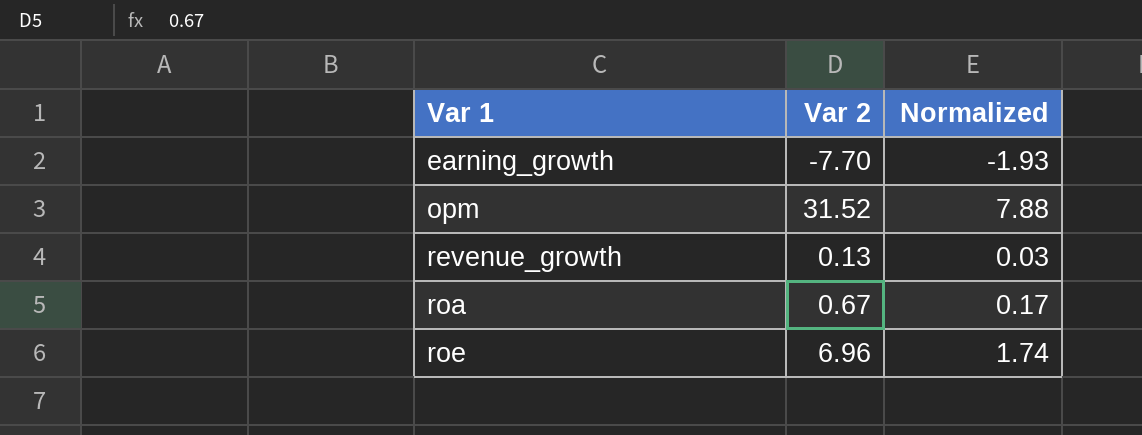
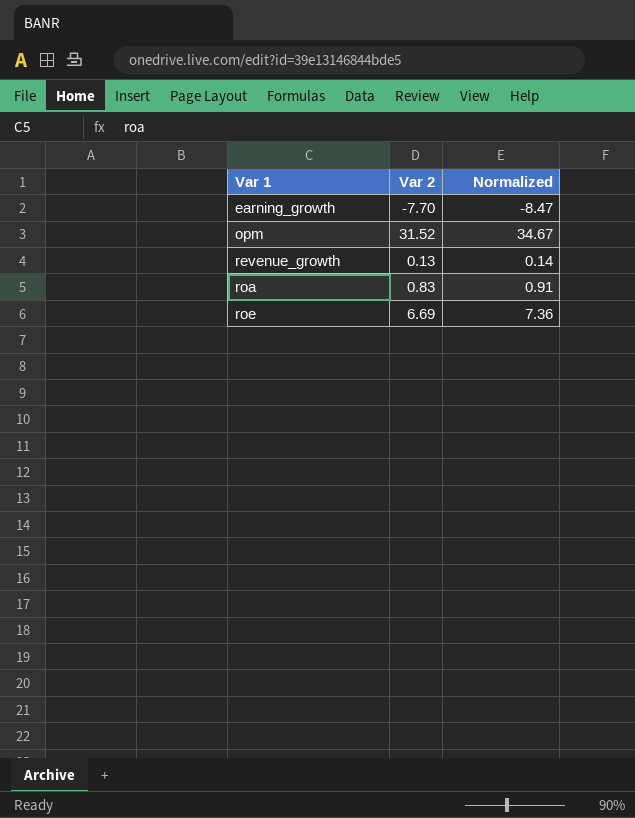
column Normalized | formula: [Var 2] * 0.25 -> [Var 2] * 1.1
roa | Var 2: 0.67 -> 0.83
roe | Var 2: 6.96 -> 6.69

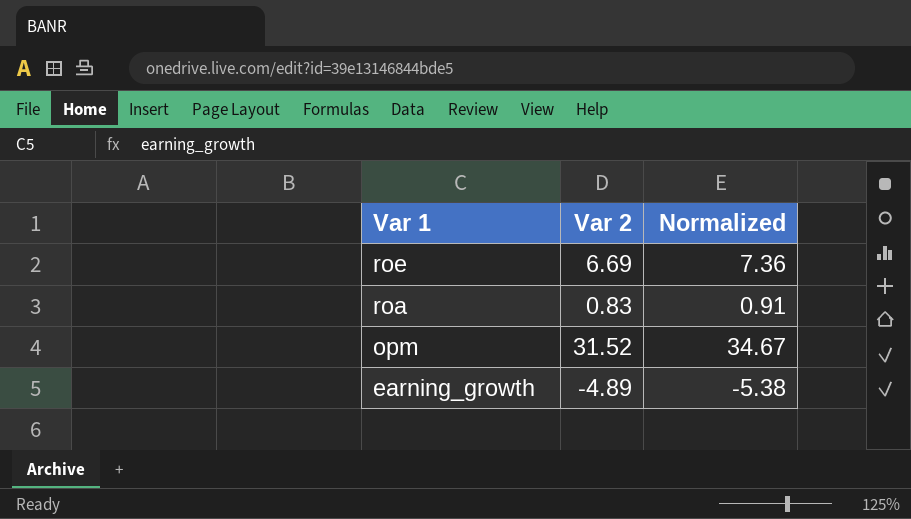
row order: Var 1 ascending -> Var 1 descending
row revenue_growth: 0.13 | 0.14 -> none
earning_growth | Var 2: -7.70 -> -4.89
earning_growth | Normalized: -8.47 -> -5.38

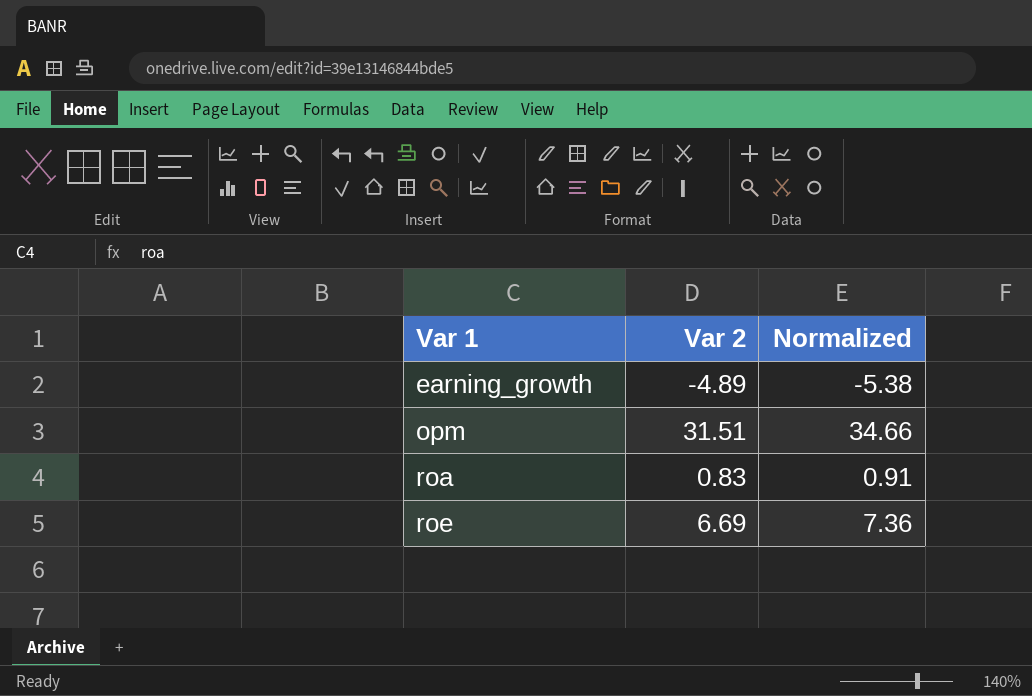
row order: Var 1 descending -> Var 1 ascending
opm | Var 2: 31.52 -> 31.51
opm | Normalized: 34.67 -> 34.66

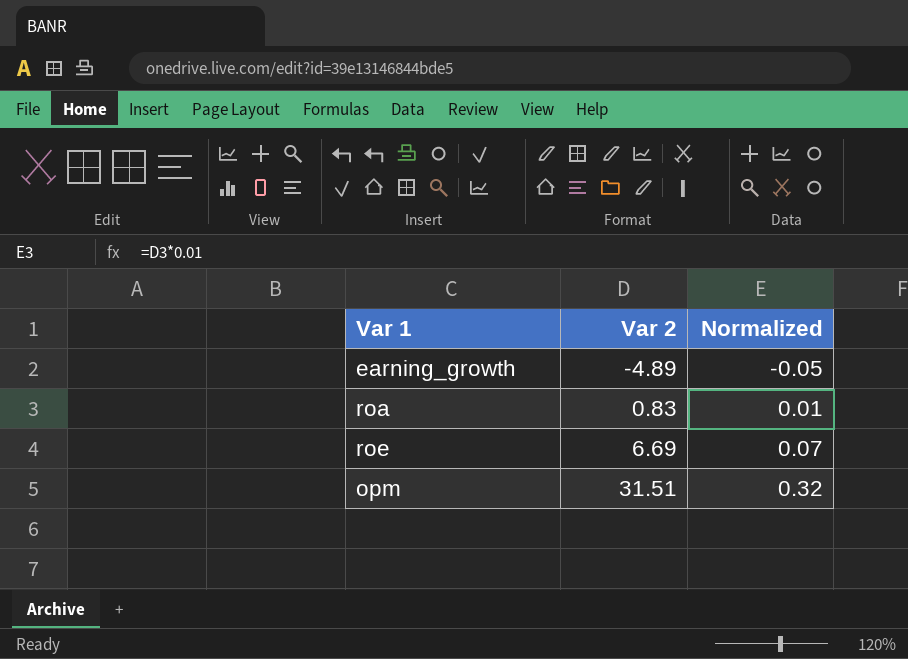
row order: Var 1 ascending -> Var 2 ascending
column Normalized | formula: [Var 2] * 1.1 -> [Var 2] * 0.01

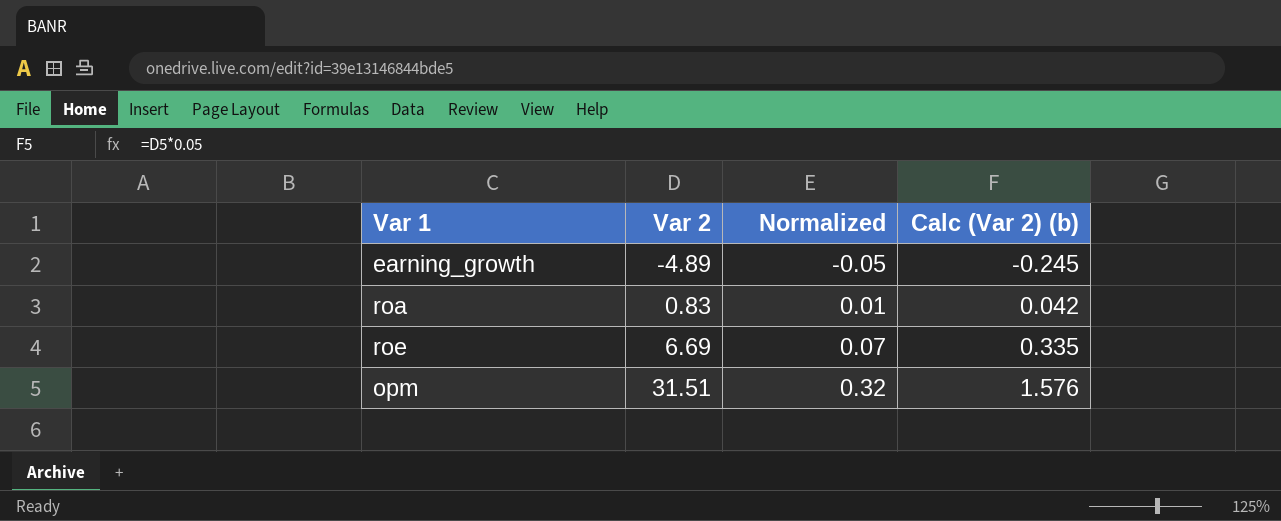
column Calc (Var 2) (b) | formula: none -> [Var 2] * 0.05

